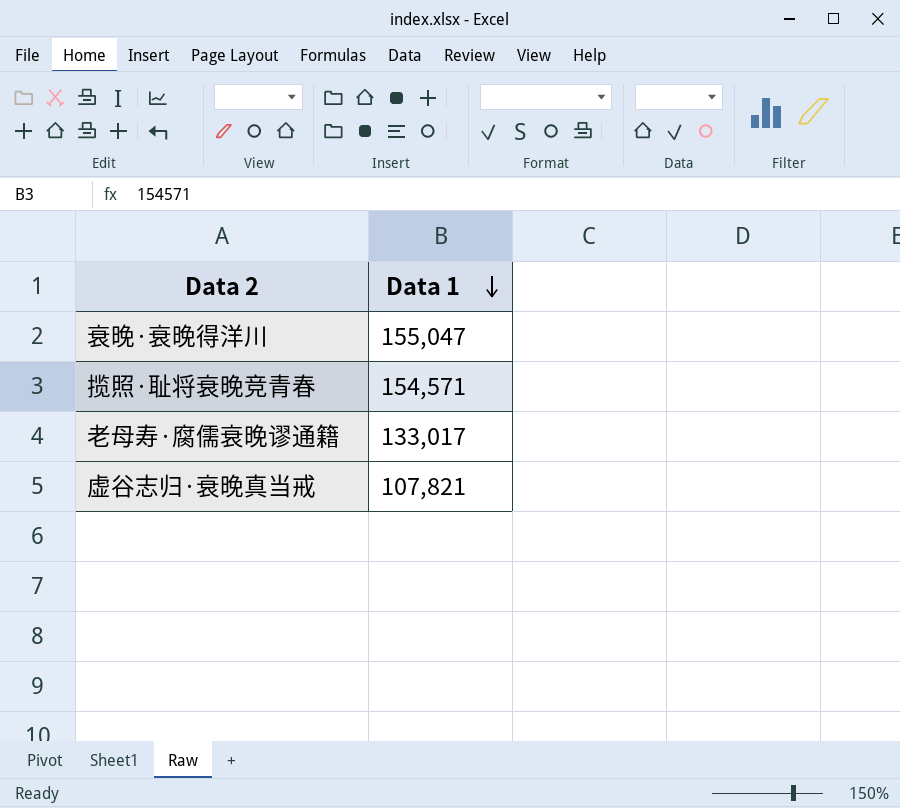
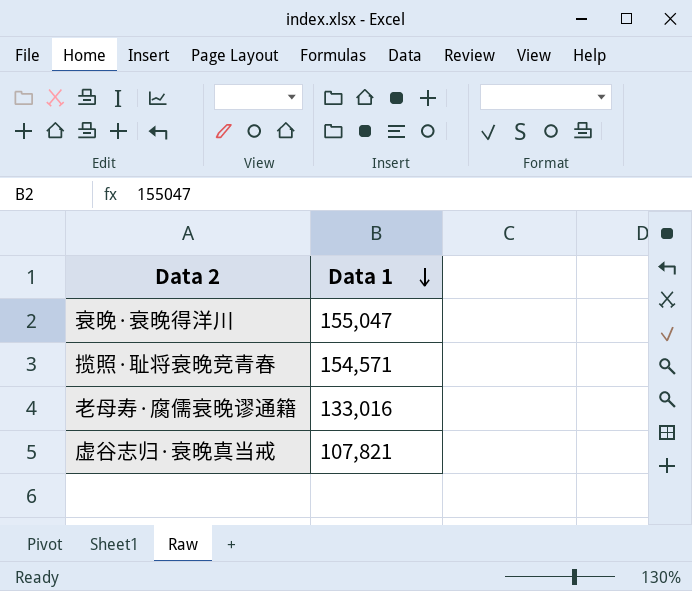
老母寿·腐儒衰晚谬通籍 | Data 1: 133,017 -> 133,016

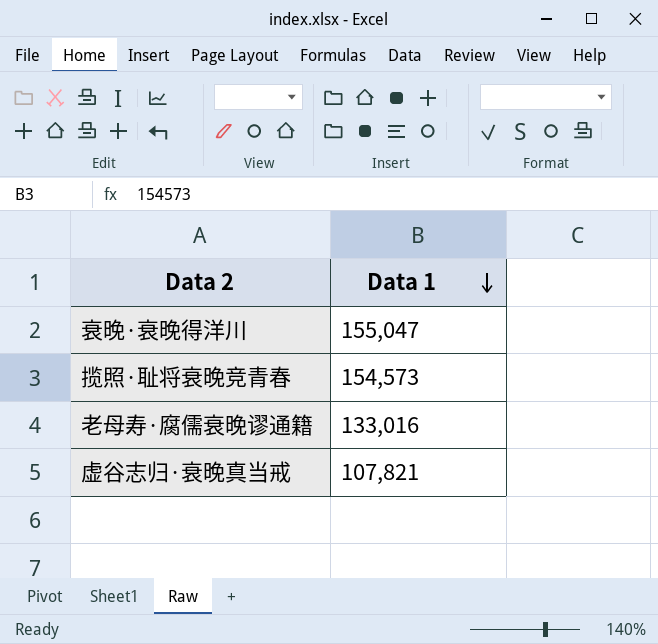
揽照·耻将衰晚竞青春 | Data 1: 154,571 -> 154,573

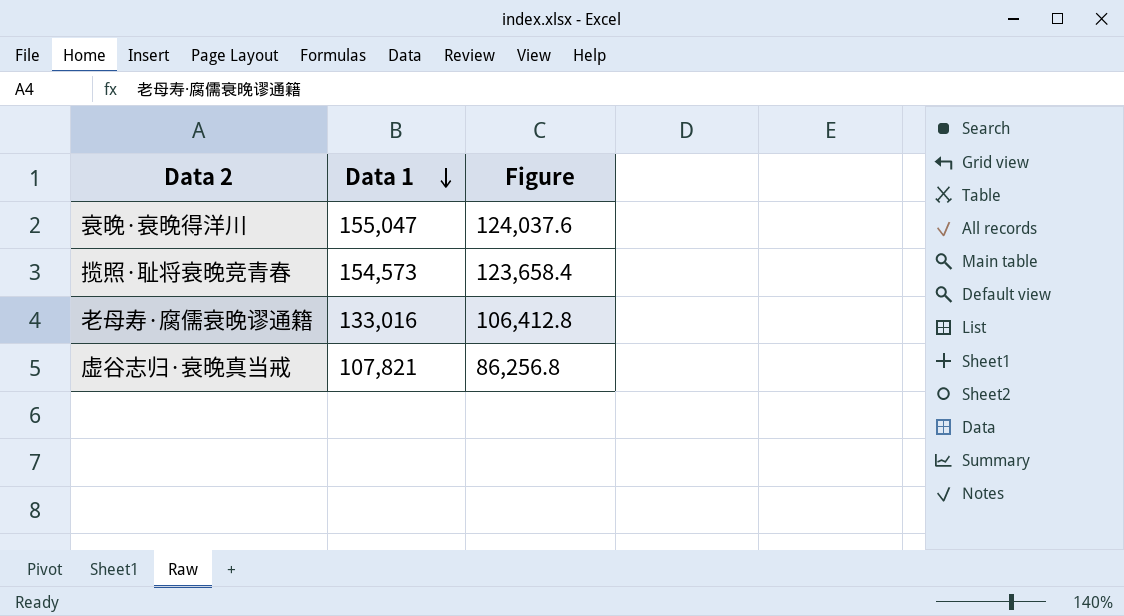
column Figure | formula: none -> [Data 1] * 0.8

